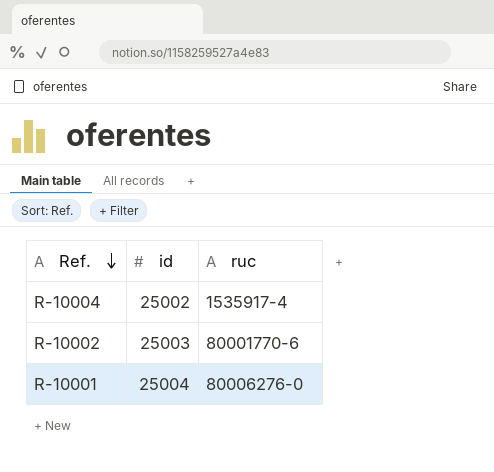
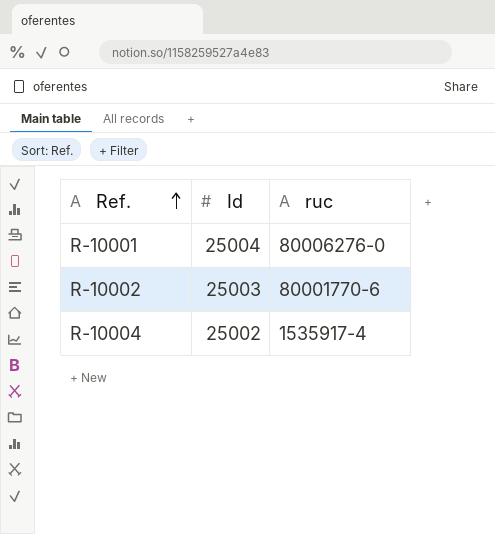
row order: Ref. descending -> Ref. ascending
column name: id -> Id

